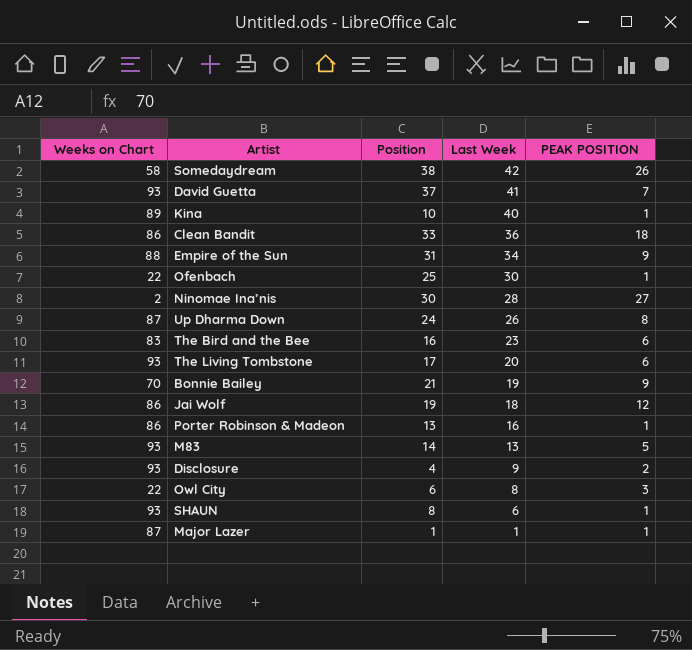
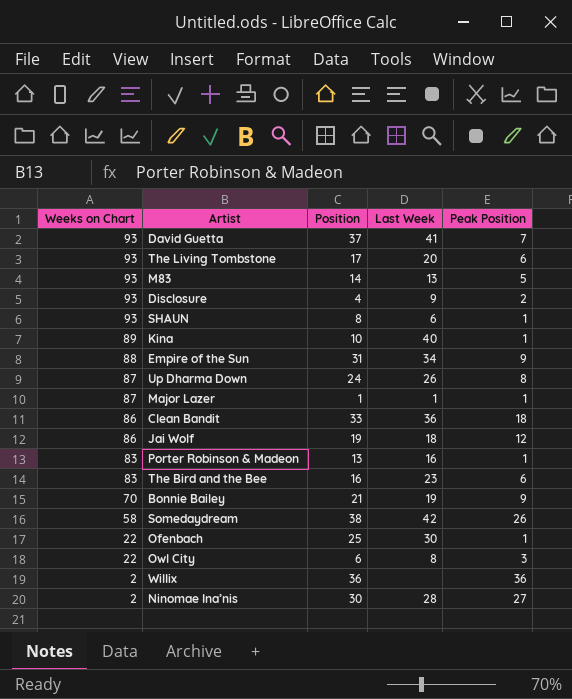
row order: Last Week descending -> Weeks on Chart descending
column name: PEAK POSITION -> Peak Position
Porter Robinson & Madeon | Weeks on Chart: 86 -> 83
row Willix: none -> 2 | 36 | none | 36

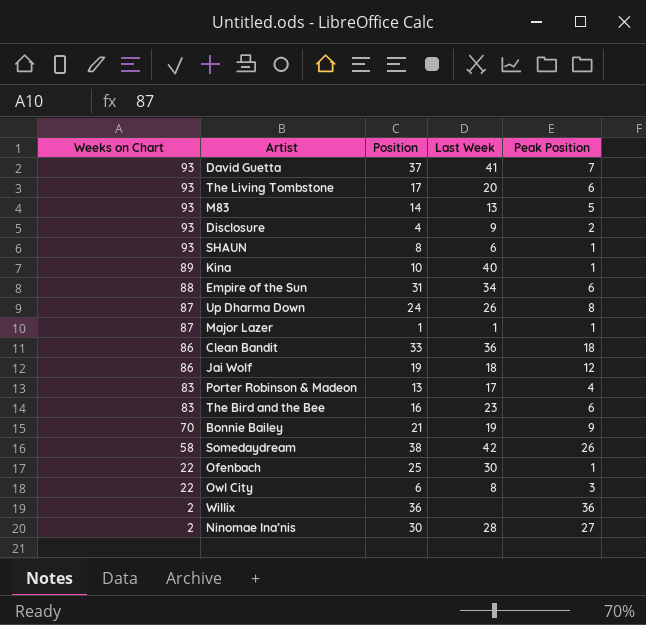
Empire of the Sun | Peak Position: 9 -> 6
Porter Robinson & Madeon | Last Week: 16 -> 17
Porter Robinson & Madeon | Peak Position: 1 -> 4

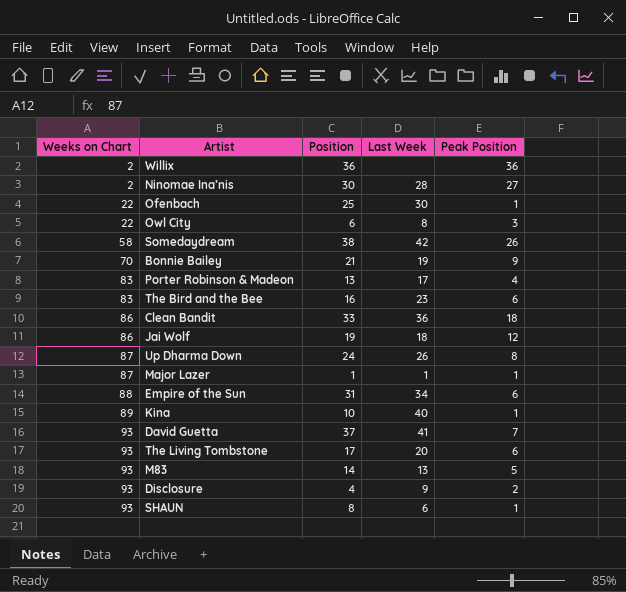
row order: Weeks on Chart descending -> Weeks on Chart ascending

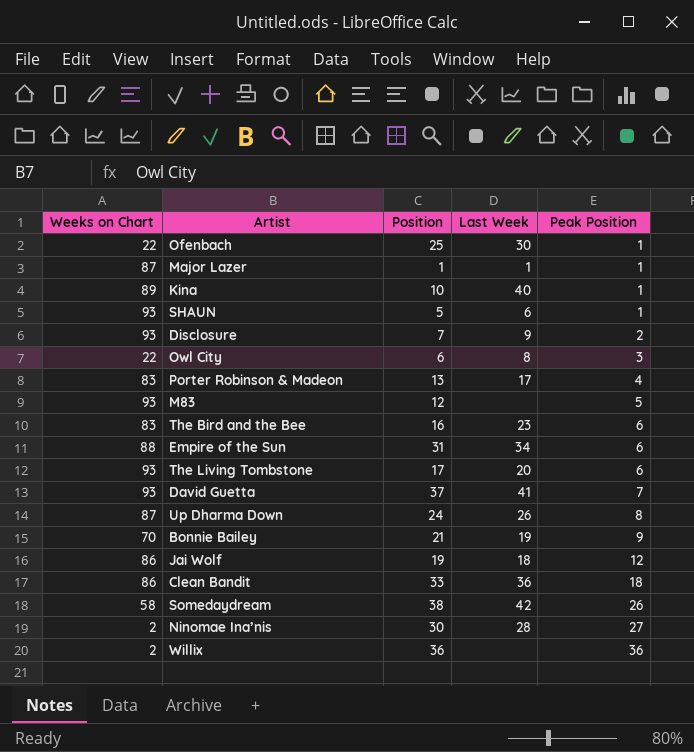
row order: Weeks on Chart ascending -> Peak Position ascending
SHAUN | Position: 8 -> 5
Disclosure | Position: 4 -> 7
M83 | Position: 14 -> 12
M83 | Last Week: 13 -> none

